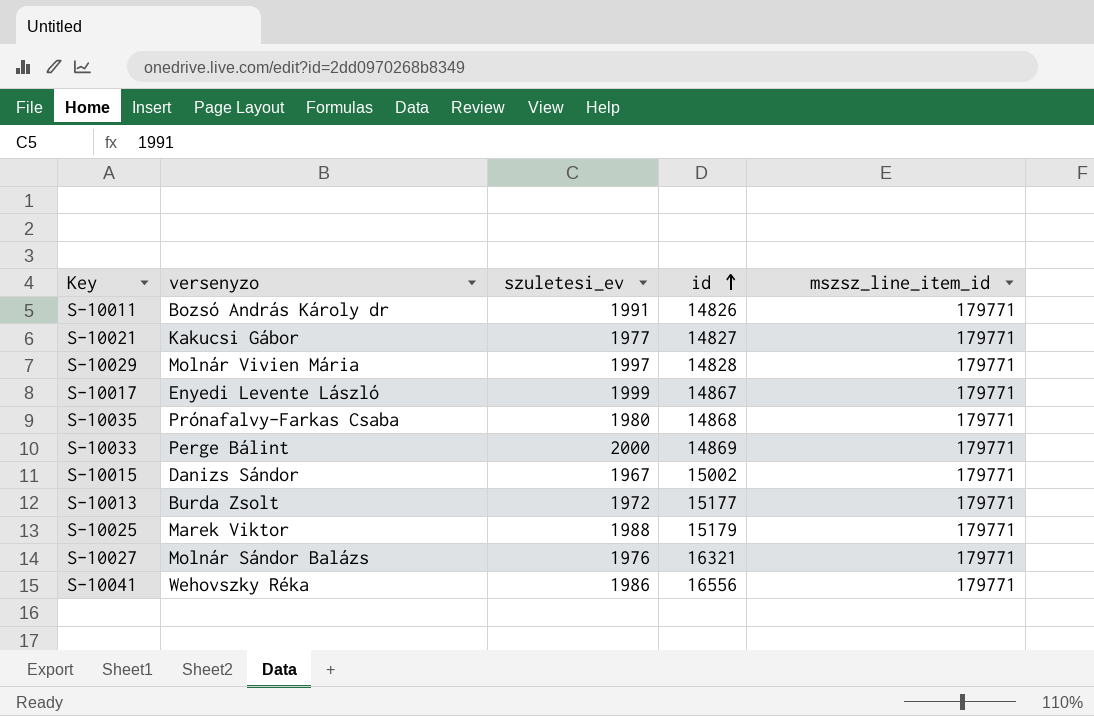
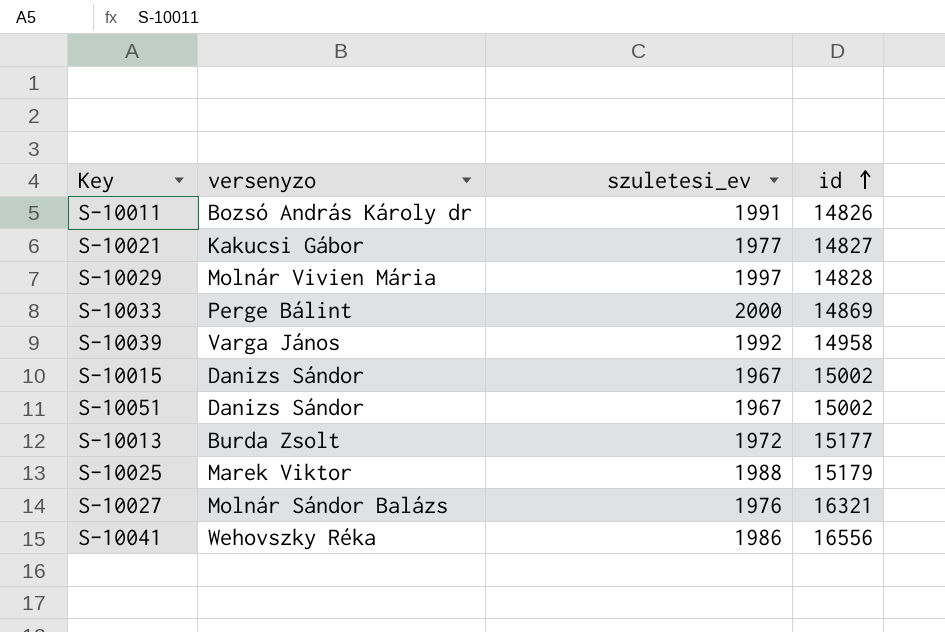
column mszsz_line_item_id | position: 5 -> none
row S-10017: Enyedi Levente László | 1999 | 14867 | 179771 -> none
row S-10035: Prónafalvy-Farkas Csaba | 1980 | 14868 | 179771 -> none
row S-10039: none -> Varga János | 1992 | 14958
row S-10051: none -> Danizs Sándor | 1967 | 15002

